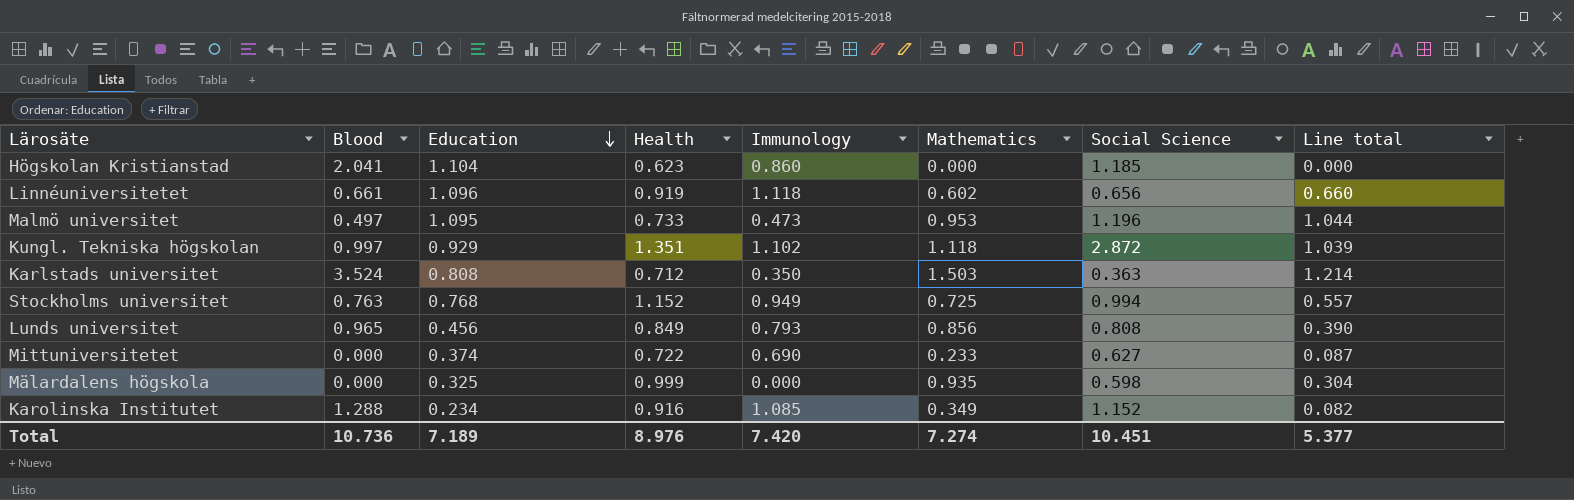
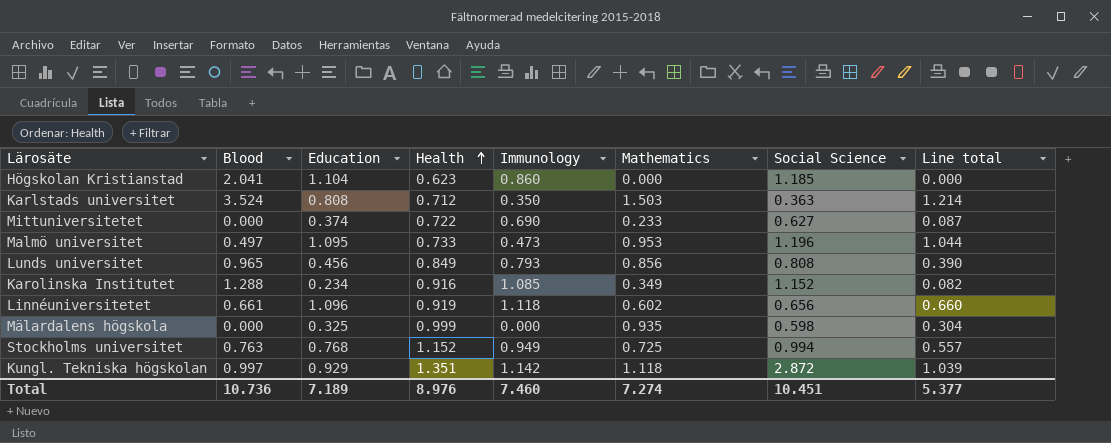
row order: Education descending -> Health ascending
Kungl. Tekniska högskolan | Immunology: 1.102 -> 1.142
Total | Immunology: 7.420 -> 7.460

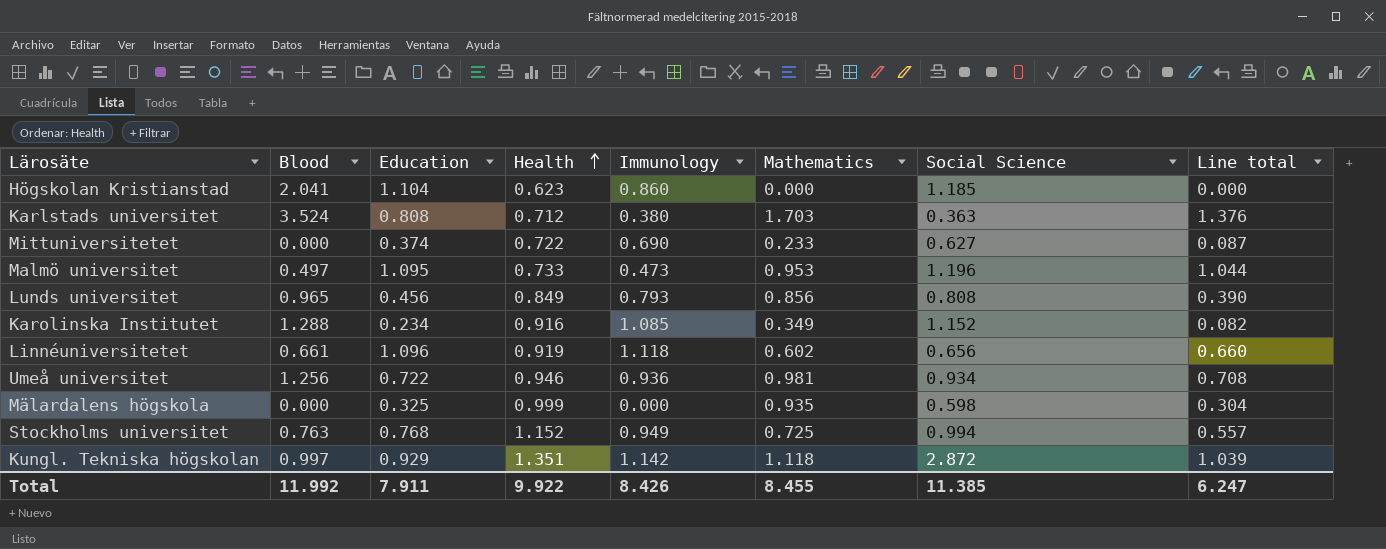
Karlstads universitet | Immunology: 0.350 -> 0.380
Karlstads universitet | Mathematics: 1.503 -> 1.703
Karlstads universitet | Line total: 1.214 -> 1.376
row Umeå universitet: none -> 1.256 | 0.722 | 0.946 | 0.936 | 0.981 | 0.934 | 0.708
Total | Blood: 10.736 -> 11.992
Total | Education: 7.189 -> 7.911
Total | Health: 8.976 -> 9.922
Total | Immunology: 7.460 -> 8.426
Total | Mathematics: 7.274 -> 8.455
Total | Social Science: 10.451 -> 11.385
Total | Line total: 5.377 -> 6.247

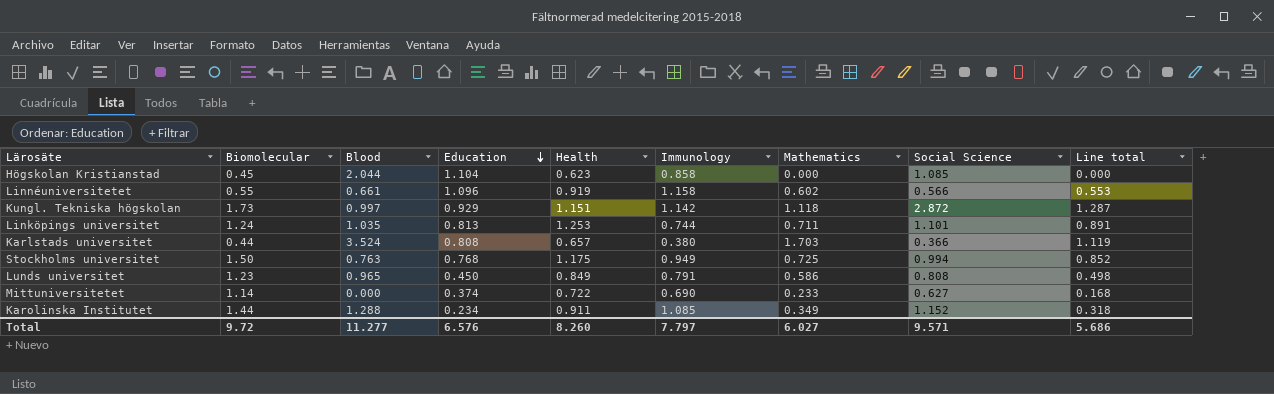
row order: Health ascending -> Education descending
column Biomolecular | position: none -> 2
column Line total | formula: [Education] * [Mathematics] -> [Health] * [Mathematics]
row Malmö universitet: 0.497 | 1.095 | 0.733 | 0.473 | 0.953 | 1.196 | 1.044 -> none
row Umeå universitet: 1.256 | 0.722 | 0.946 | 0.936 | 0.981 | 0.934 | 0.708 -> none
row Mälardalens högskola: 0.000 | 0.325 | 0.999 | 0.000 | 0.935 | 0.598 | 0.304 -> none
Högskolan Kristianstad | Blood: 2.041 -> 2.044
Högskolan Kristianstad | Immunology: 0.860 -> 0.858
Högskolan Kristianstad | Social Science: 1.185 -> 1.085
Linnéuniversitetet | Immunology: 1.118 -> 1.158
Linnéuniversitetet | Social Science: 0.656 -> 0.566
Kungl. Tekniska högskolan | Health: 1.351 -> 1.151
row Linköpings universitet: none -> 1.24 | 1.035 | 0.813 | 1.253 | 0.744 | 0.711 | 1.101 | 0.891
Karlstads universitet | Health: 0.712 -> 0.657
Karlstads universitet | Social Science: 0.363 -> 0.366
Stockholms universitet | Health: 1.152 -> 1.175
Lunds universitet | Education: 0.456 -> 0.450
Lunds universitet | Immunology: 0.793 -> 0.791
Lunds universitet | Mathematics: 0.856 -> 0.586
Karolinska Institutet | Health: 0.916 -> 0.911
Total | Blood: 11.992 -> 11.277
Total | Education: 7.911 -> 6.576
Total | Health: 9.922 -> 8.260
Total | Immunology: 8.426 -> 7.797
Total | Mathematics: 8.455 -> 6.027
Total | Social Science: 11.385 -> 9.571
Total | Line total: 6.247 -> 5.686

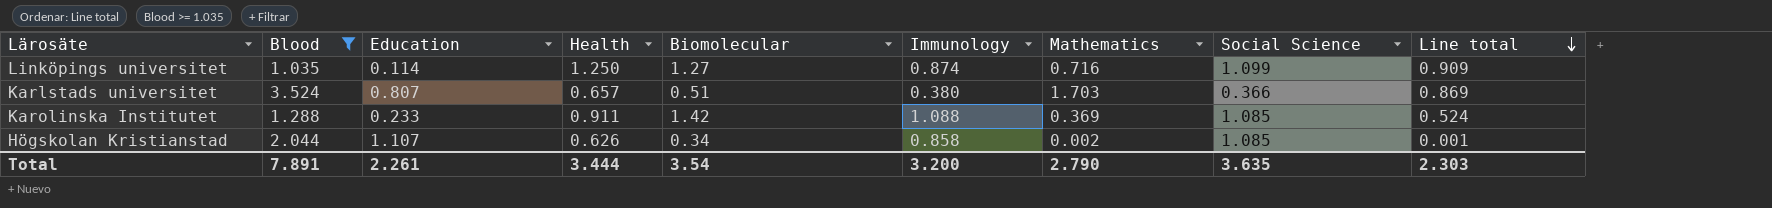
filter: none -> Blood >= 1.035
row order: Education descending -> Line total descending
column Biomolecular | position: 2 -> 5
column Line total | formula: [Health] * [Mathematics] -> [Biomolecular] * [Mathematics]
Linköpings universitet | Education: 0.813 -> 0.114
Linköpings universitet | Health: 1.253 -> 1.250
Linköpings universitet | Biomolecular: 1.24 -> 1.27
Linköpings universitet | Immunology: 0.744 -> 0.874
Linköpings universitet | Mathematics: 0.711 -> 0.716
Linköpings universitet | Social Science: 1.101 -> 1.099
Karlstads universitet | Education: 0.808 -> 0.807
Karlstads universitet | Biomolecular: 0.44 -> 0.51
Karolinska Institutet | Education: 0.234 -> 0.233
Karolinska Institutet | Biomolecular: 1.44 -> 1.42
Karolinska Institutet | Immunology: 1.085 -> 1.088
Karolinska Institutet | Mathematics: 0.349 -> 0.369
Karolinska Institutet | Social Science: 1.152 -> 1.085
Högskolan Kristianstad | Education: 1.104 -> 1.107
Högskolan Kristianstad | Health: 0.623 -> 0.626
Högskolan Kristianstad | Biomolecular: 0.45 -> 0.34
Högskolan Kristianstad | Mathematics: 0.000 -> 0.002
Total | Blood: 11.277 -> 7.891
Total | Education: 6.576 -> 2.261
Total | Health: 8.260 -> 3.444
Total | Biomolecular: 9.72 -> 3.54
Total | Immunology: 7.797 -> 3.200
Total | Mathematics: 6.027 -> 2.790
Total | Social Science: 9.571 -> 3.635
Total | Line total: 5.686 -> 2.303

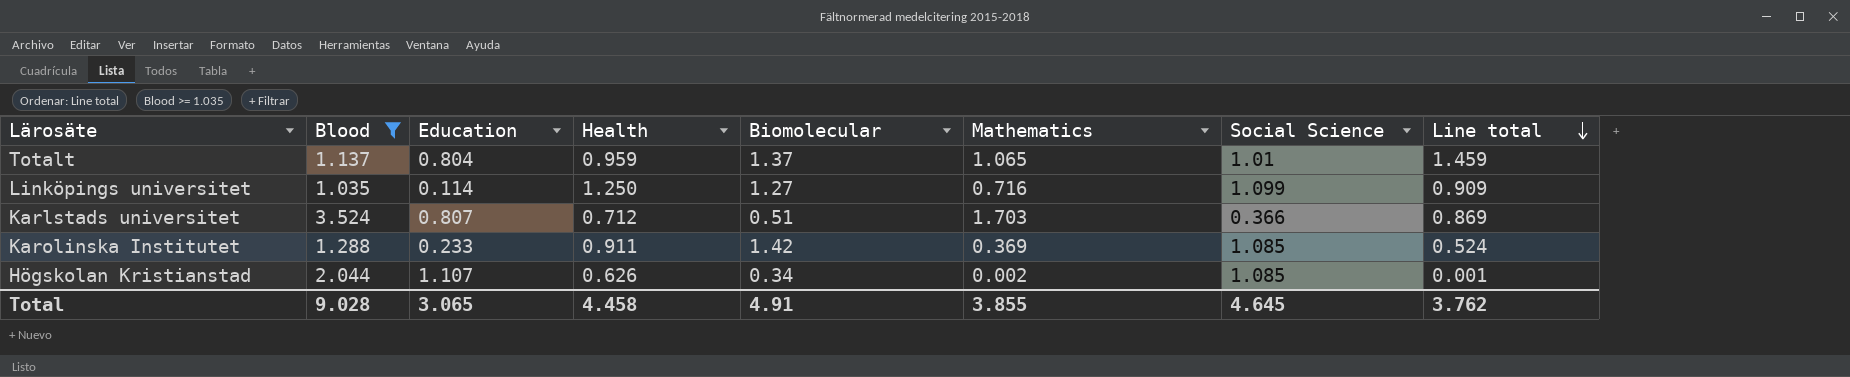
column Immunology | position: 6 -> none
row Totalt: none -> 1.137 | 0.804 | 0.959 | 1.37 | 1.065 | 1.01 | 1.459
Karlstads universitet | Health: 0.657 -> 0.712
Total | Blood: 7.891 -> 9.028
Total | Education: 2.261 -> 3.065
Total | Health: 3.444 -> 4.458
Total | Biomolecular: 3.54 -> 4.91
Total | Mathematics: 2.790 -> 3.855
Total | Social Science: 3.635 -> 4.645
Total | Line total: 2.303 -> 3.762

